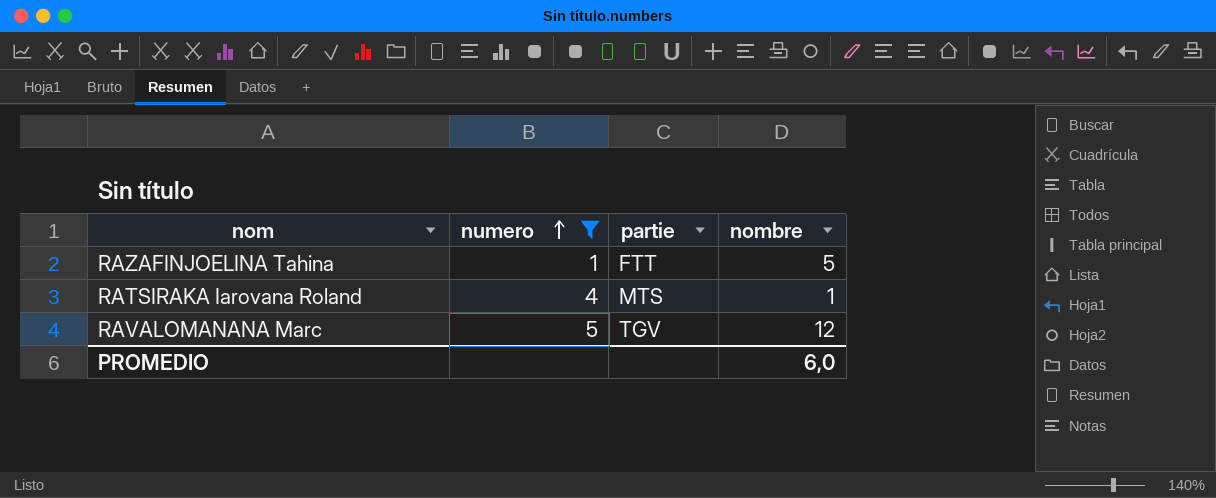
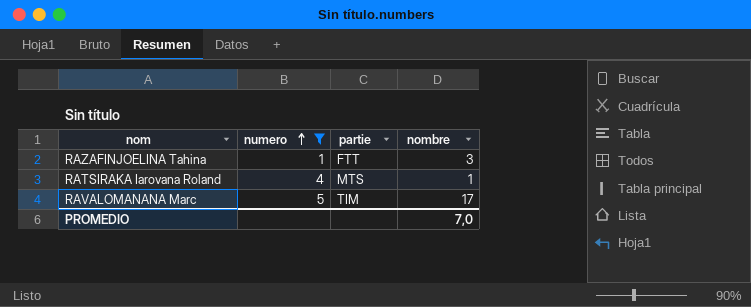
RAZAFINJOELINA Tahina | nombre: 5 -> 3
RAVALOMANANA Marc | partie: TGV -> TIM
RAVALOMANANA Marc | nombre: 12 -> 17
PROMEDIO | nombre: 6,0 -> 7,0

